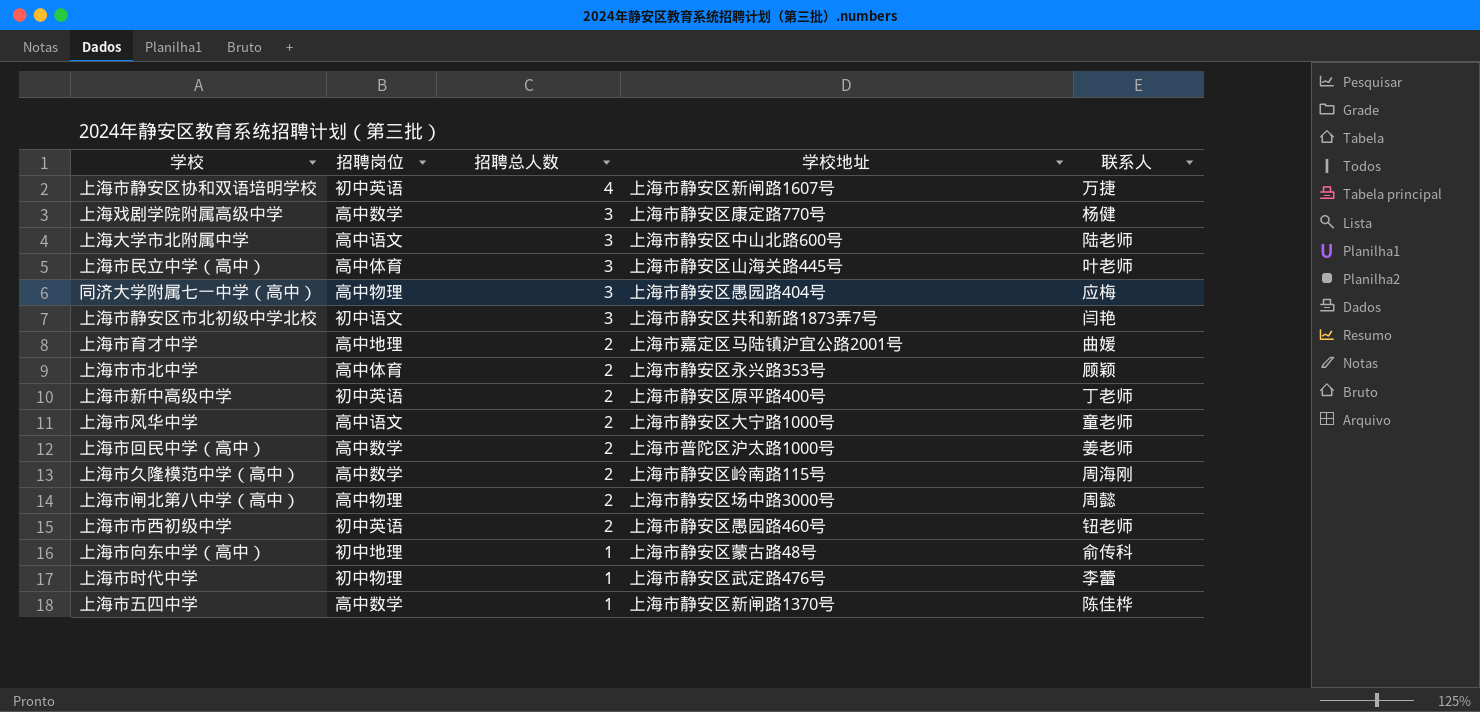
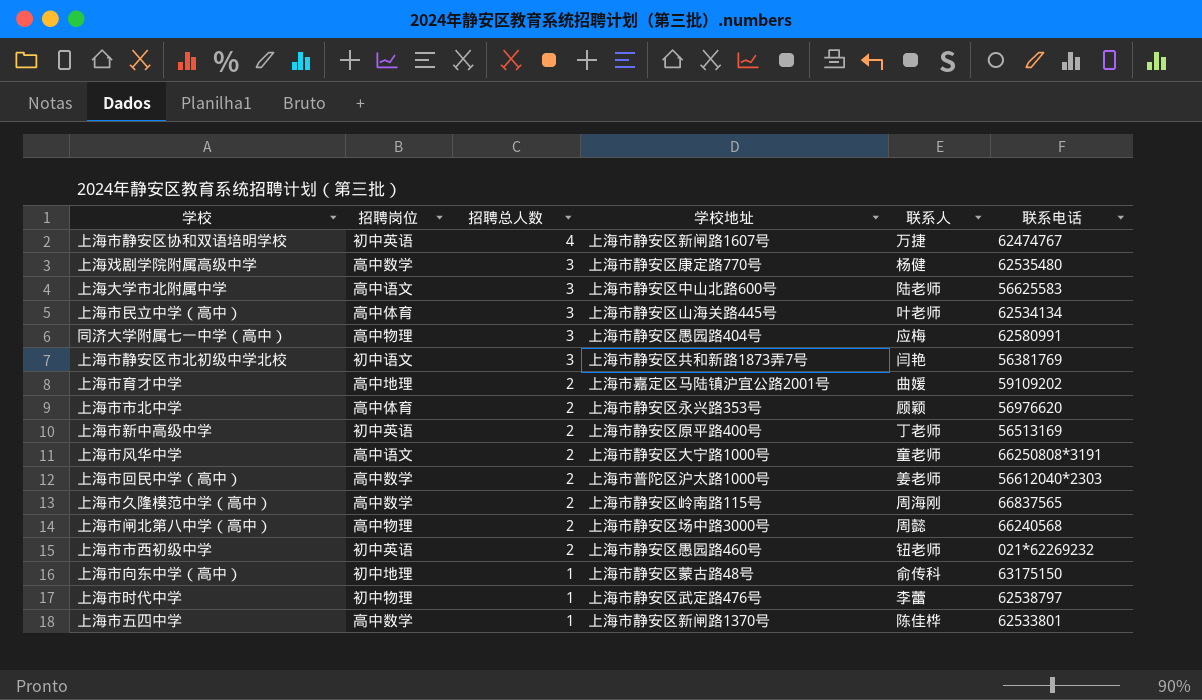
column 联系电话 | position: none -> 6

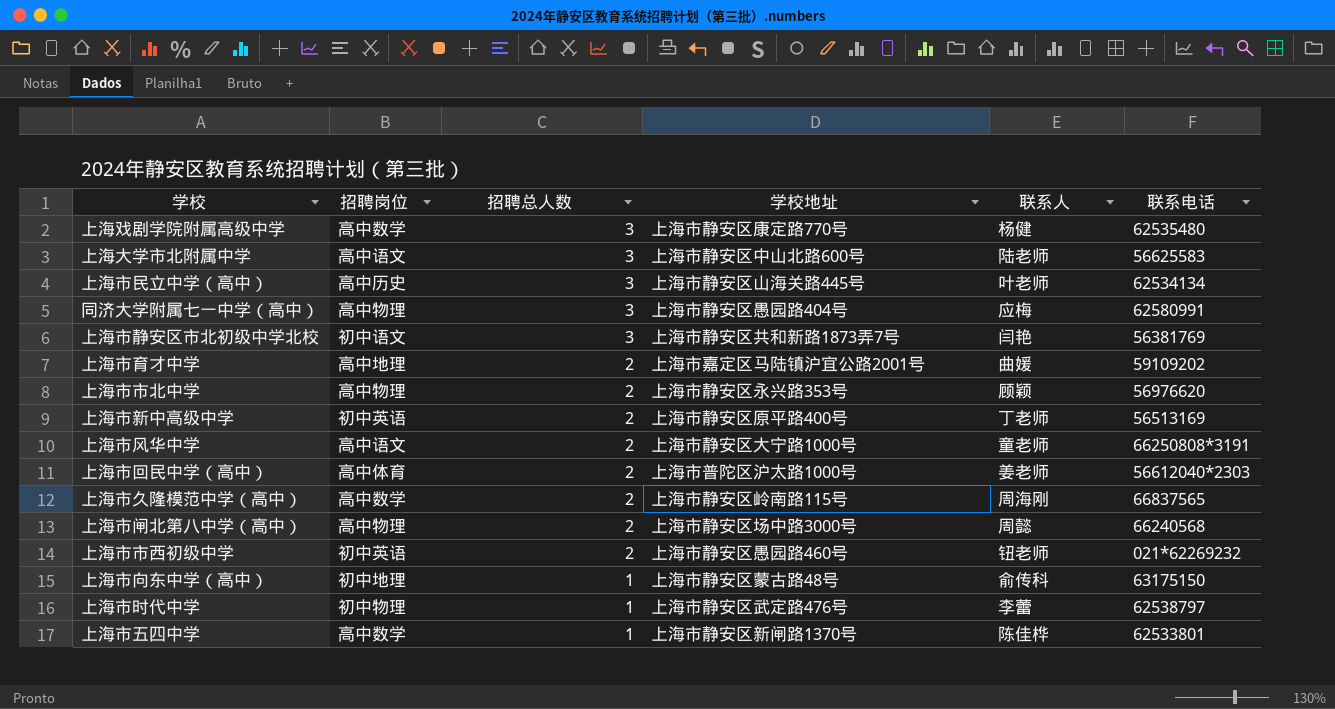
row 上海市静安区协和双语培明学校: 初中英语 | 4 | 上海市静安区新闸路1607号 | 万捷 | 62474767 -> none
上海市民立中学（高中） | 招聘岗位: 高中体育 -> 高中历史
上海市市北中学 | 招聘岗位: 高中体育 -> 高中物理
上海市回民中学（高中） | 招聘岗位: 高中数学 -> 高中体育

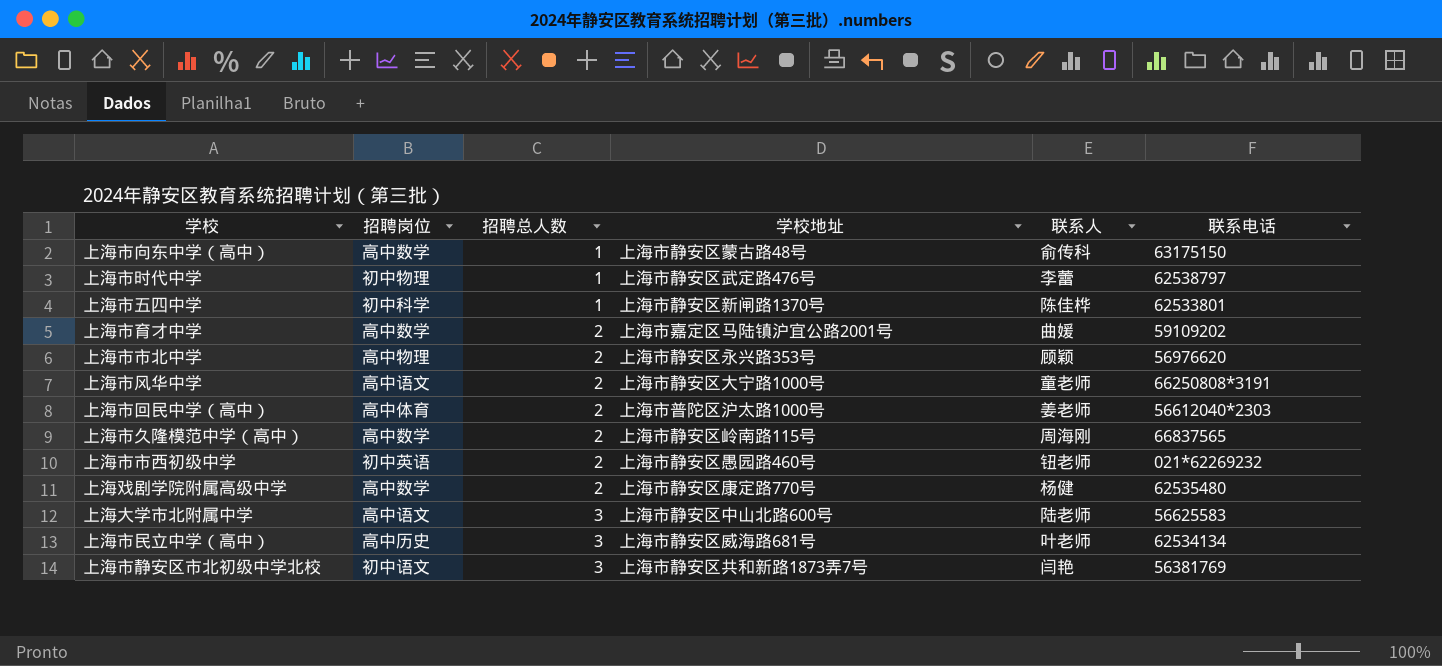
row order: 招聘总人数 descending -> 招聘总人数 ascending
row 同济大学附属七一中学（高中）: 高中物理 | 3 | 上海市静安区愚园路404号 | 应梅 | 62580991 -> none
row 上海市新中高级中学: 初中英语 | 2 | 上海市静安区原平路400号 | 丁老师 | 56513169 -> none
row 上海市闸北第八中学（高中）: 高中物理 | 2 | 上海市静安区场中路3000号 | 周懿 | 66240568 -> none
上海市向东中学（高中） | 招聘岗位: 初中地理 -> 高中数学
上海市五四中学 | 招聘岗位: 高中数学 -> 初中科学
上海市育才中学 | 招聘岗位: 高中地理 -> 高中数学
上海戏剧学院附属高级中学 | 招聘总人数: 3 -> 2
上海市民立中学（高中） | 学校地址: 上海市静安区山海关路445号 -> 上海市静安区威海路681号

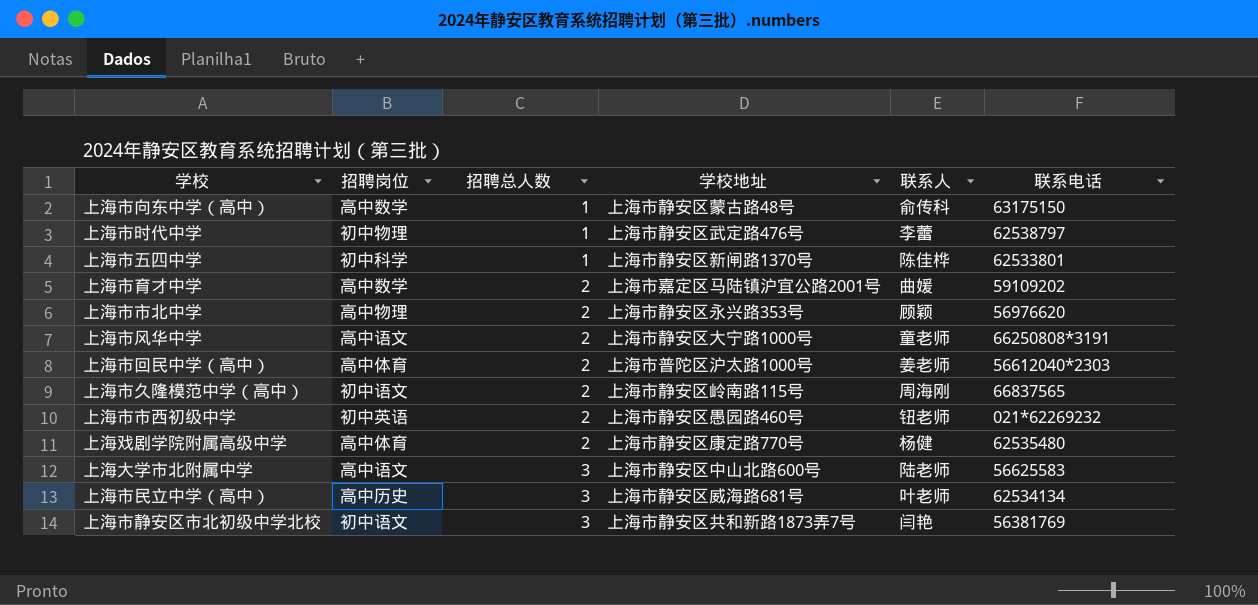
上海市久隆模范中学（高中） | 招聘岗位: 高中数学 -> 初中语文
上海戏剧学院附属高级中学 | 招聘岗位: 高中数学 -> 高中体育

